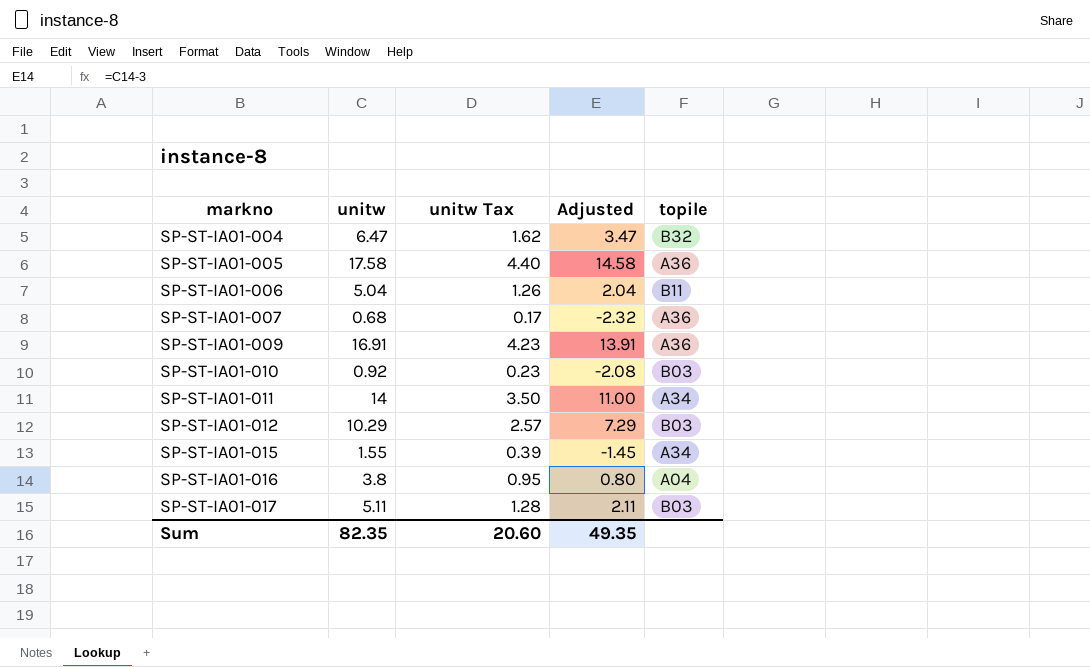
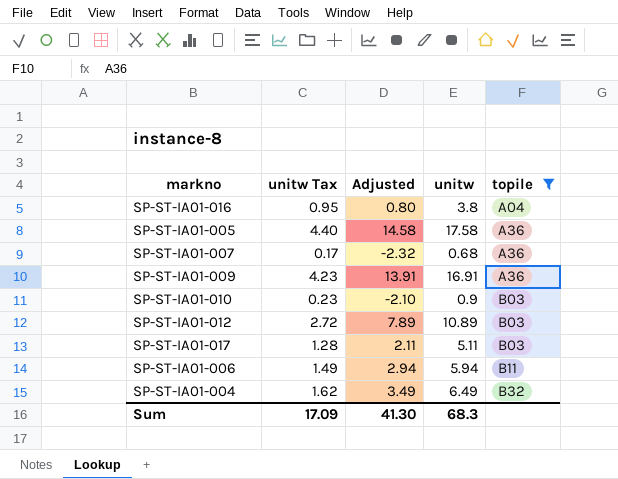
filter: none -> topile != A34
row order: markno ascending -> topile ascending
column unitw | position: 2 -> 4
SP-ST-IA01-010 | Adjusted: -2.08 -> -2.10
SP-ST-IA01-010 | unitw: 0.92 -> 0.9
SP-ST-IA01-012 | unitw Tax: 2.57 -> 2.72
SP-ST-IA01-012 | Adjusted: 7.29 -> 7.89
SP-ST-IA01-012 | unitw: 10.29 -> 10.89
SP-ST-IA01-006 | unitw Tax: 1.26 -> 1.49
SP-ST-IA01-006 | Adjusted: 2.04 -> 2.94
SP-ST-IA01-006 | unitw: 5.04 -> 5.94
SP-ST-IA01-004 | Adjusted: 3.47 -> 3.49
SP-ST-IA01-004 | unitw: 6.47 -> 6.49
Sum | unitw Tax: 20.60 -> 17.09
Sum | Adjusted: 49.35 -> 41.30
Sum | unitw: 82.35 -> 68.3

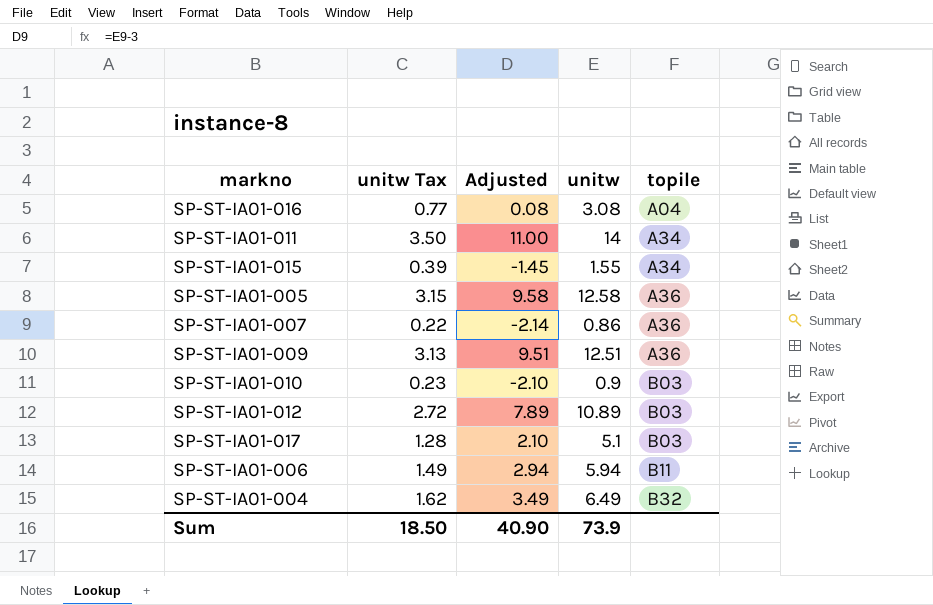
filter: topile != A34 -> none
SP-ST-IA01-016 | unitw Tax: 0.95 -> 0.77
SP-ST-IA01-016 | Adjusted: 0.80 -> 0.08
SP-ST-IA01-016 | unitw: 3.8 -> 3.08
SP-ST-IA01-005 | unitw Tax: 4.40 -> 3.15
SP-ST-IA01-005 | Adjusted: 14.58 -> 9.58
SP-ST-IA01-005 | unitw: 17.58 -> 12.58
SP-ST-IA01-007 | unitw Tax: 0.17 -> 0.22
SP-ST-IA01-007 | Adjusted: -2.32 -> -2.14
SP-ST-IA01-007 | unitw: 0.68 -> 0.86
SP-ST-IA01-009 | unitw Tax: 4.23 -> 3.13
SP-ST-IA01-009 | Adjusted: 13.91 -> 9.51
SP-ST-IA01-009 | unitw: 16.91 -> 12.51
SP-ST-IA01-017 | Adjusted: 2.11 -> 2.10
SP-ST-IA01-017 | unitw: 5.11 -> 5.1
Sum | unitw Tax: 17.09 -> 18.50
Sum | Adjusted: 41.30 -> 40.90
Sum | unitw: 68.3 -> 73.9

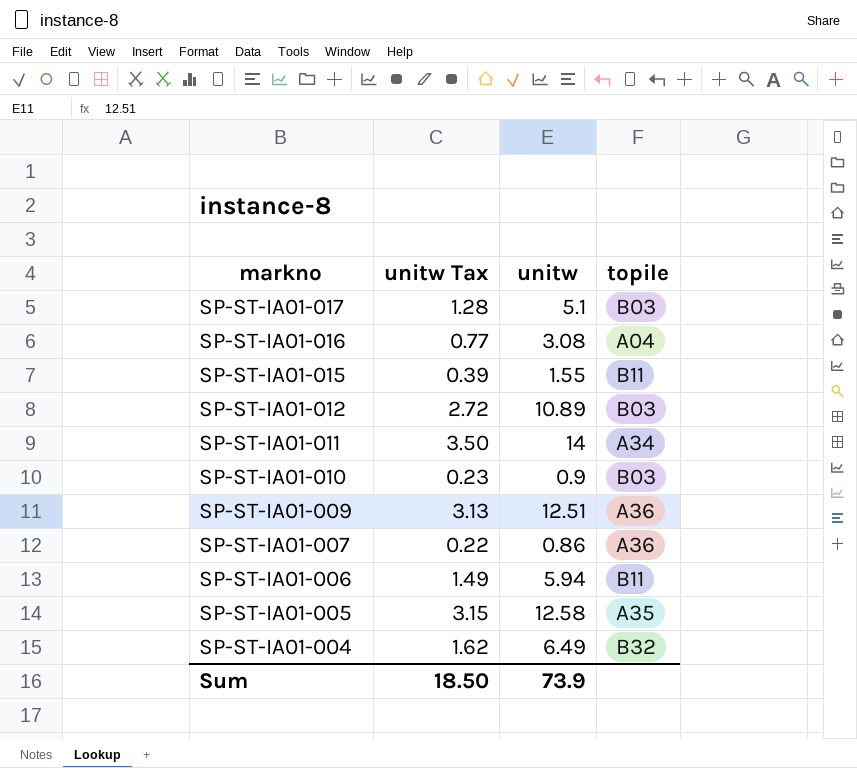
row order: topile ascending -> markno descending
column Adjusted | formula: [unitw] - 3 -> none
SP-ST-IA01-015 | topile: A34 -> B11
SP-ST-IA01-005 | topile: A36 -> A35

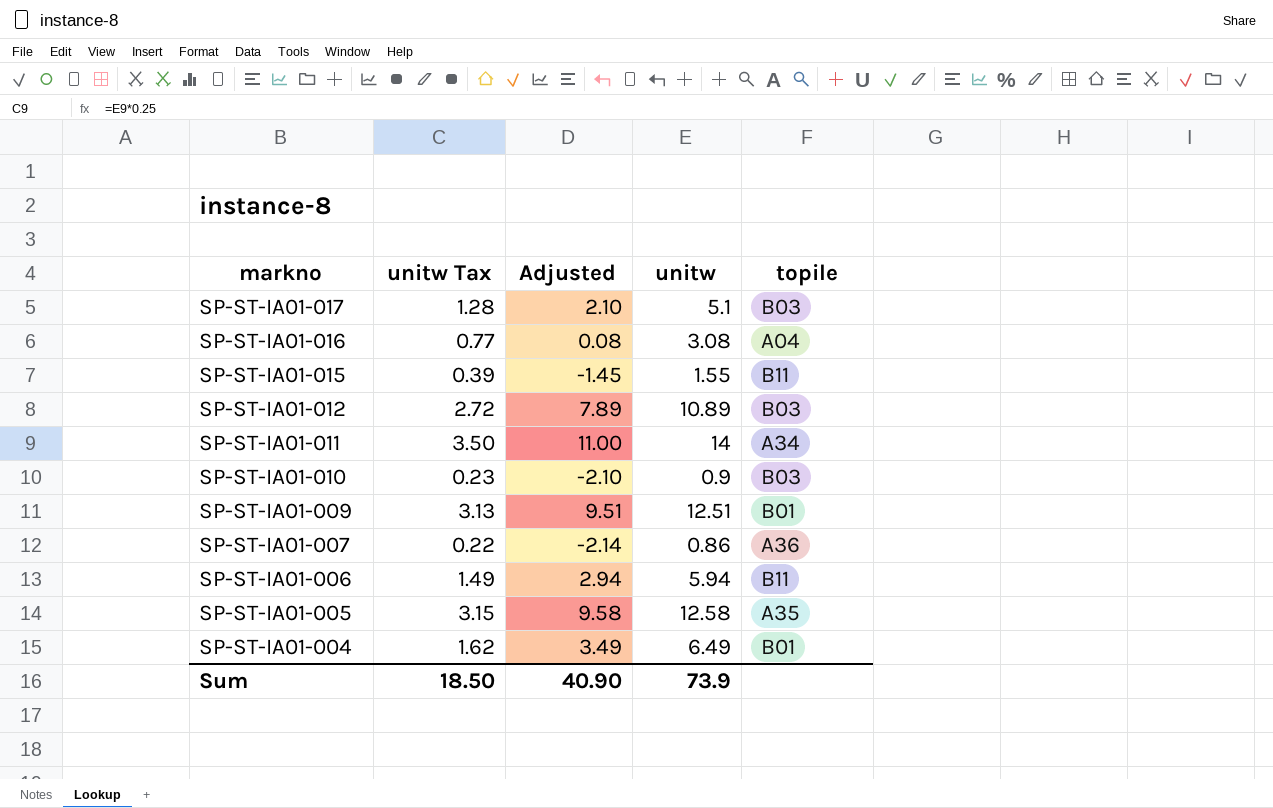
column Adjusted | formula: none -> [unitw] - 3
SP-ST-IA01-009 | topile: A36 -> B01
SP-ST-IA01-004 | topile: B32 -> B01

